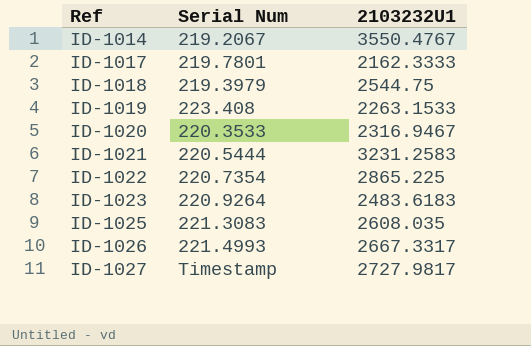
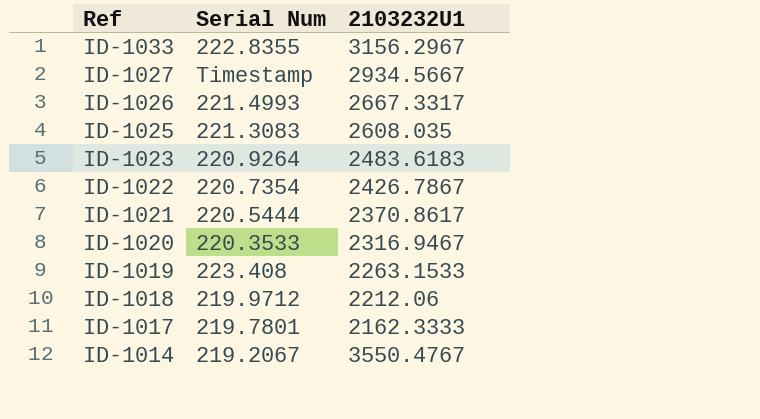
row order: Ref ascending -> Ref descending
row ID-1033: none -> 222.8355 | 3156.2967
ID-1027 | 2103232U1: 2727.9817 -> 2934.5667
ID-1022 | 2103232U1: 2865.225 -> 2426.7867
ID-1021 | 2103232U1: 3231.2583 -> 2370.8617
ID-1018 | Serial Num: 219.3979 -> 219.9712
ID-1018 | 2103232U1: 2544.75 -> 2212.06

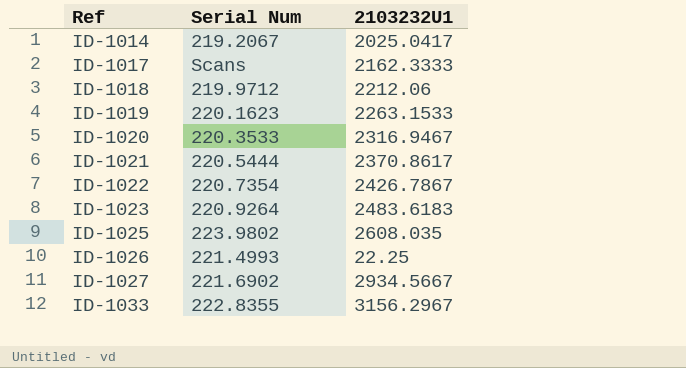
row order: Ref descending -> Ref ascending
ID-1014 | 2103232U1: 3550.4767 -> 2025.0417
ID-1017 | Serial Num: 219.7801 -> Scans
ID-1019 | Serial Num: 223.408 -> 220.1623
ID-1025 | Serial Num: 221.3083 -> 223.9802
ID-1026 | 2103232U1: 2667.3317 -> 22.25
ID-1027 | Serial Num: Timestamp -> 221.6902

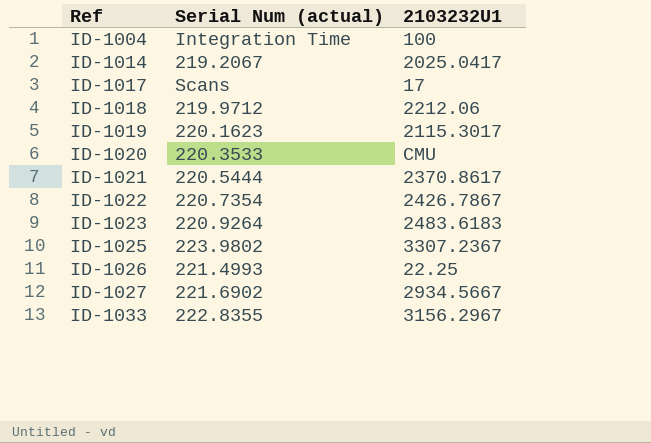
column name: Serial Num -> Serial Num (actual)
row ID-1004: none -> Integration Time | 100
ID-1017 | 2103232U1: 2162.3333 -> 17
ID-1019 | 2103232U1: 2263.1533 -> 2115.3017
ID-1020 | 2103232U1: 2316.9467 -> CMU
ID-1025 | 2103232U1: 2608.035 -> 3307.2367

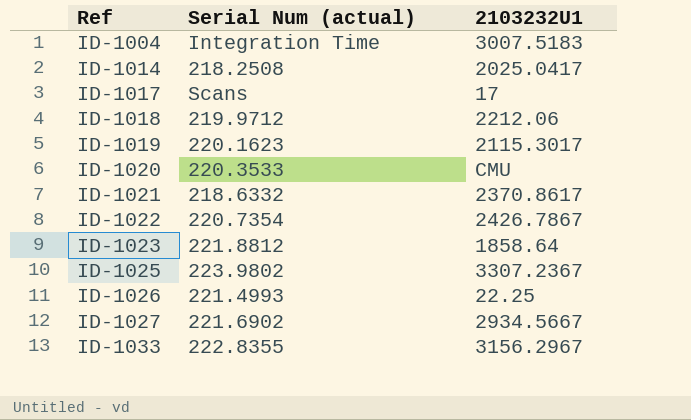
ID-1004 | 2103232U1: 100 -> 3007.5183
ID-1014 | Serial Num (actual): 219.2067 -> 218.2508
ID-1021 | Serial Num (actual): 220.5444 -> 218.6332
ID-1023 | Serial Num (actual): 220.9264 -> 221.8812
ID-1023 | 2103232U1: 2483.6183 -> 1858.64

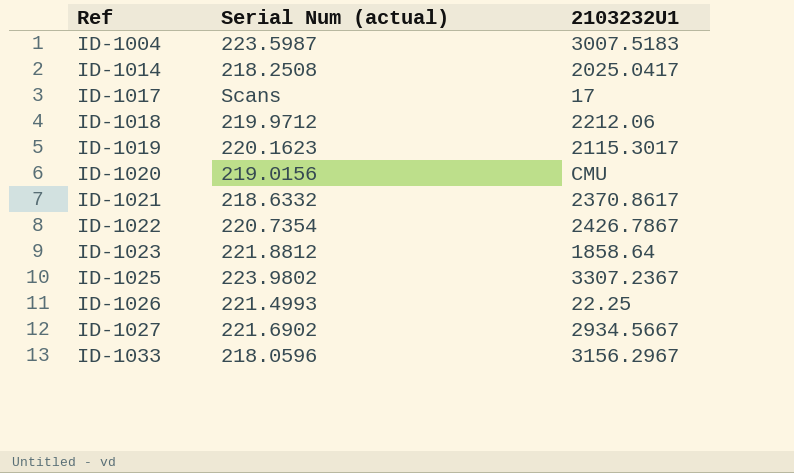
ID-1004 | Serial Num (actual): Integration Time -> 223.5987
ID-1020 | Serial Num (actual): 220.3533 -> 219.0156
ID-1033 | Serial Num (actual): 222.8355 -> 218.0596

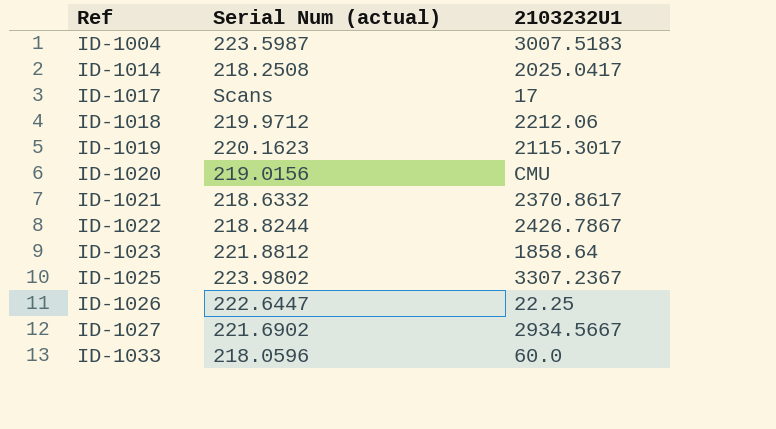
ID-1022 | Serial Num (actual): 220.7354 -> 218.8244
ID-1026 | Serial Num (actual): 221.4993 -> 222.6447
ID-1033 | 2103232U1: 3156.2967 -> 60.0

